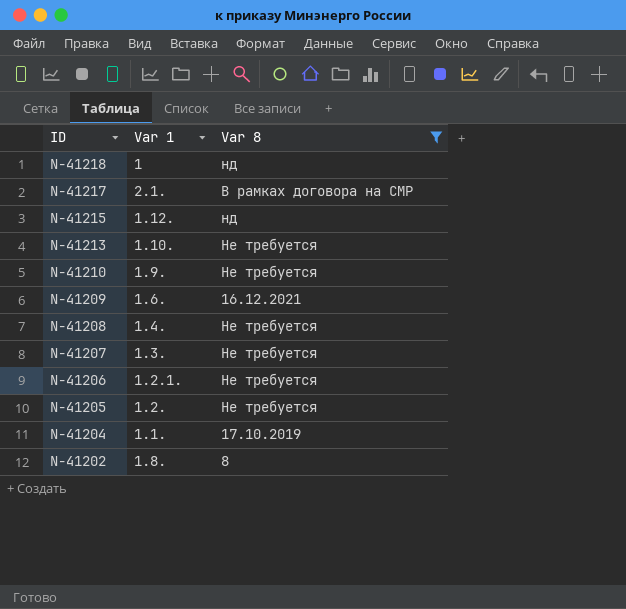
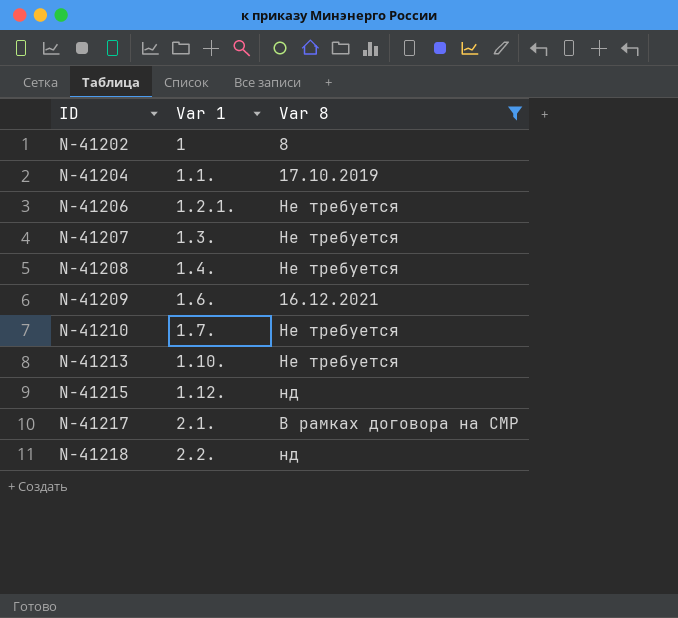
row order: ID descending -> ID ascending
row N-41205: 1.2. | Не требуется -> none
N-41202 | Var 1: 1.8. -> 1
N-41210 | Var 1: 1.9. -> 1.7.
N-41218 | Var 1: 1 -> 2.2.

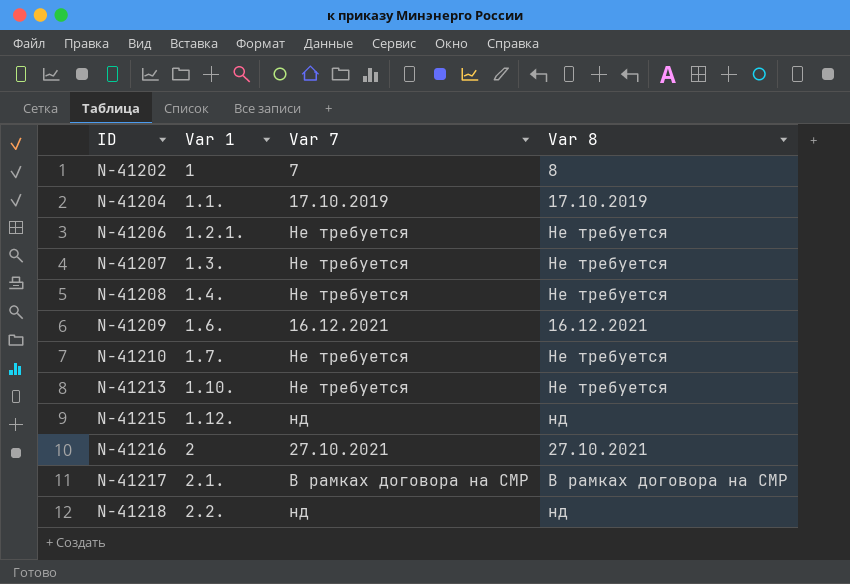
filter: Var 8 != 27.10.2021 -> none
column Var 7 | position: none -> 3

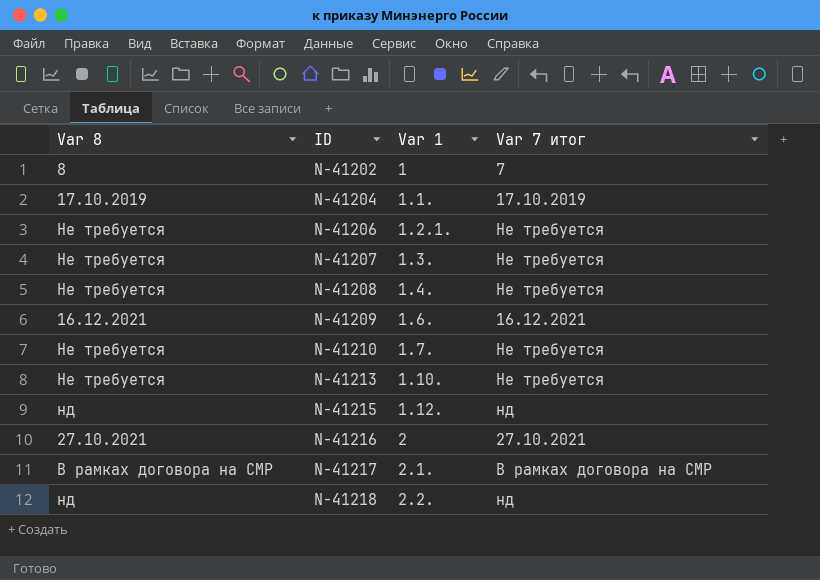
column Var 8 | position: 4 -> 1
column name: Var 7 -> Var 7 итог

